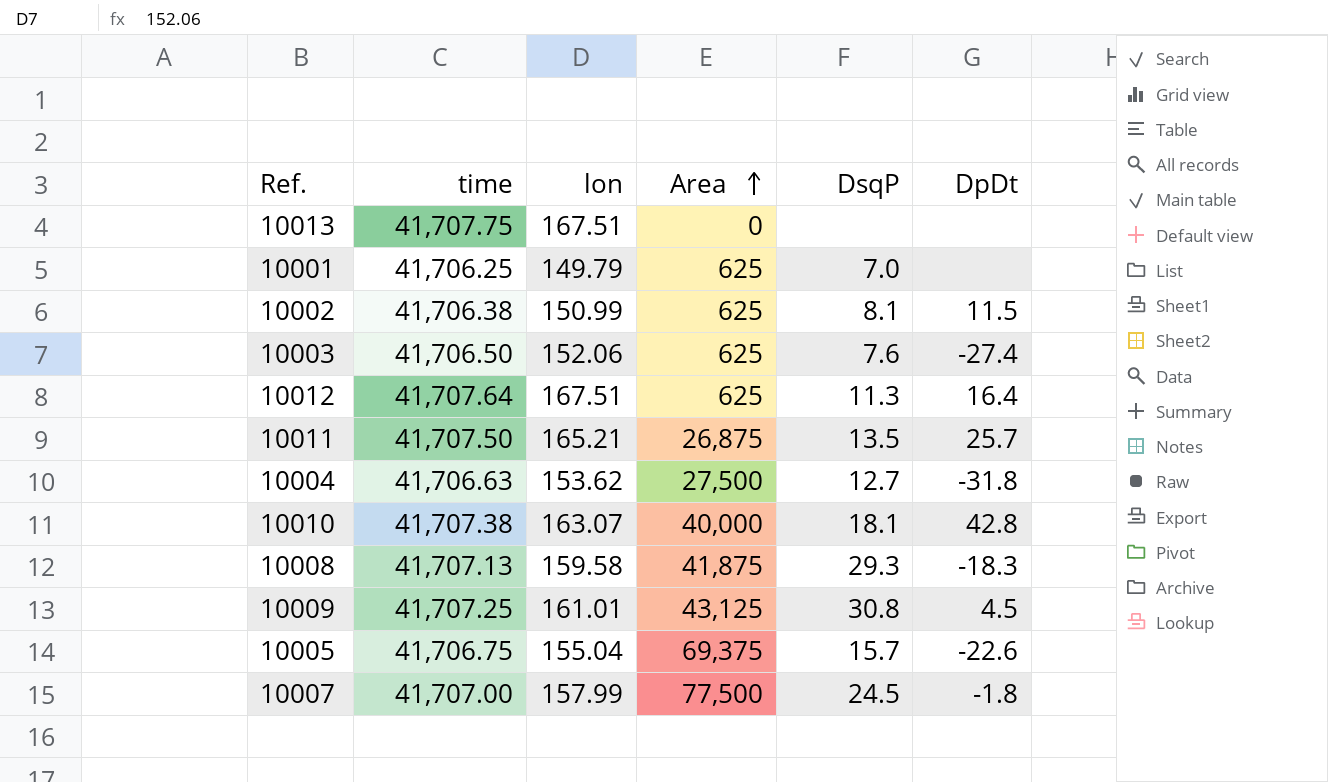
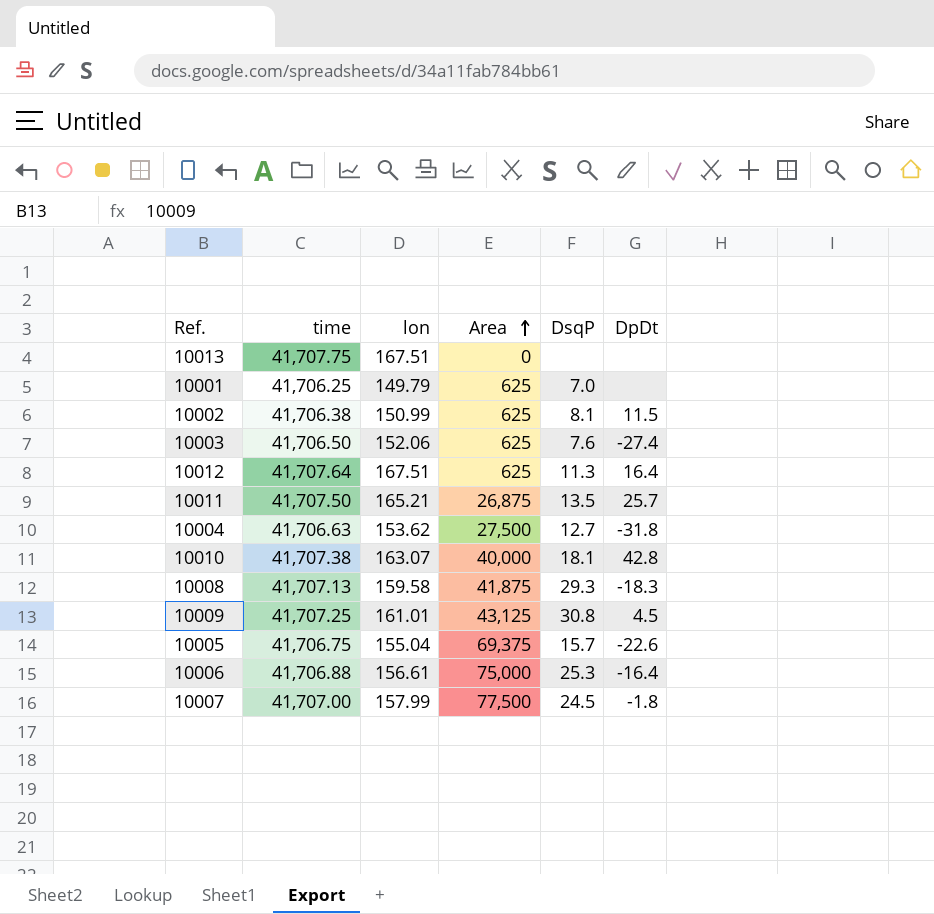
row 10006: none -> 41,706.88 | 156.61 | 75,000 | 25.3 | -16.4

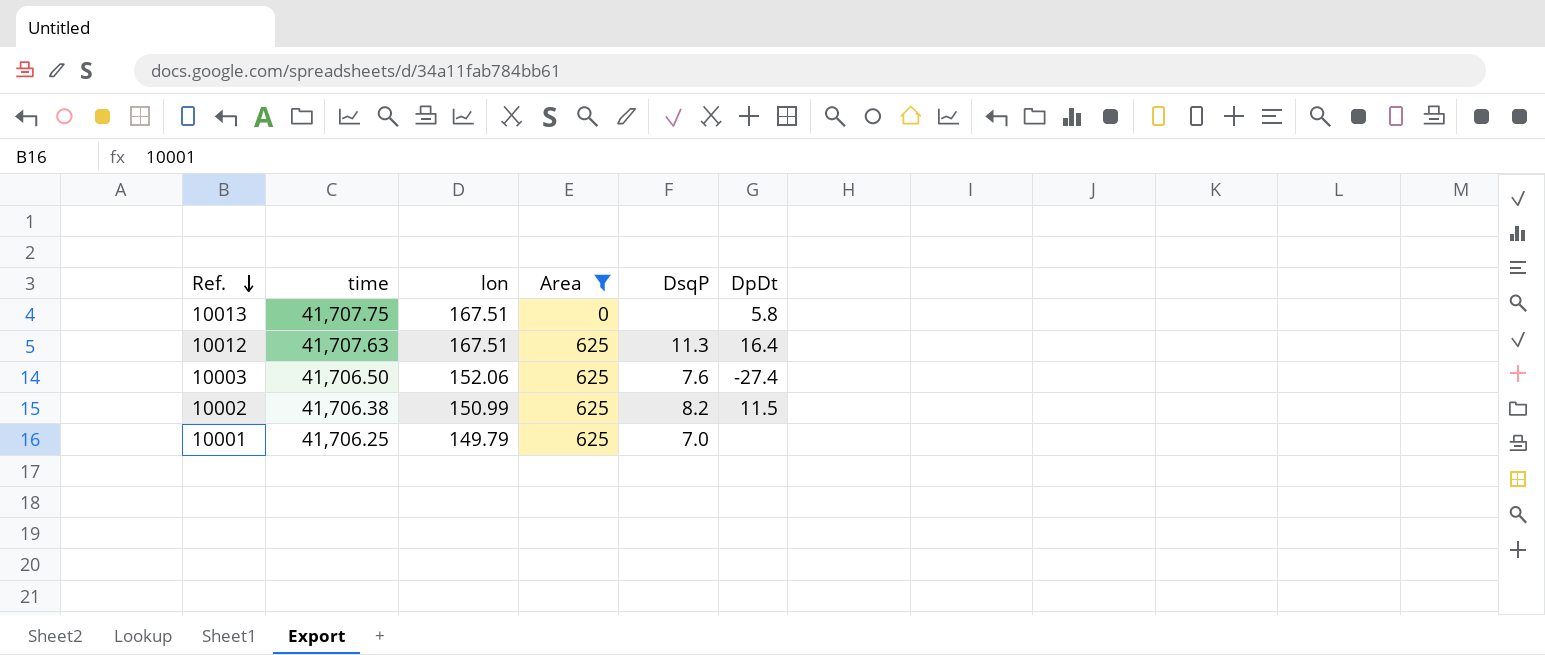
filter: none -> Area <= 625
row order: Area ascending -> Ref. descending
10013 | DpDt: none -> 5.8
10012 | time: 41,707.64 -> 41,707.63
10002 | DsqP: 8.1 -> 8.2

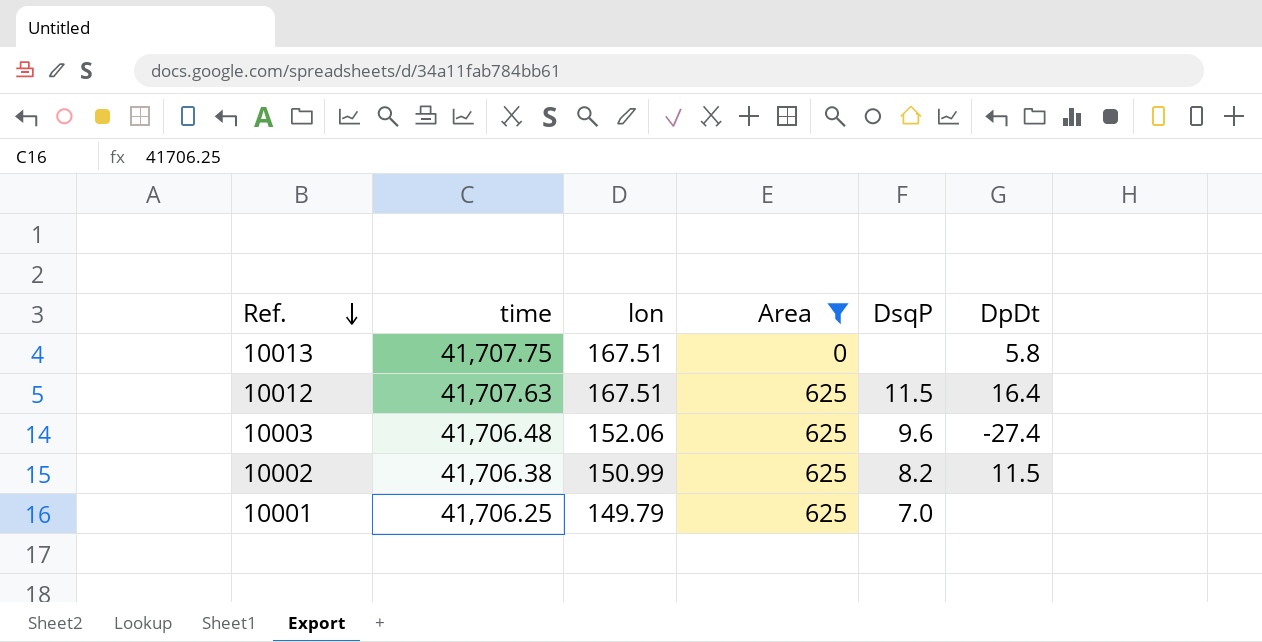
10012 | DsqP: 11.3 -> 11.5
10003 | time: 41,706.50 -> 41,706.48
10003 | DsqP: 7.6 -> 9.6

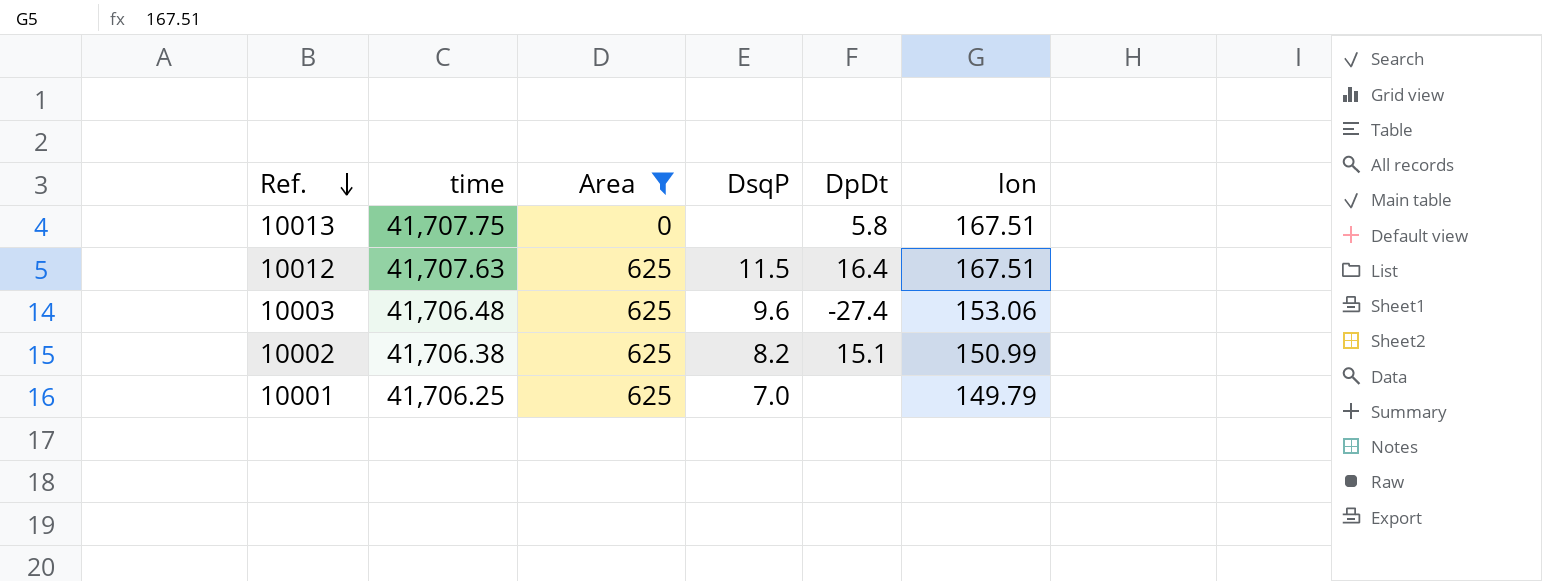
column lon | position: 3 -> 6
10003 | lon: 152.06 -> 153.06
10002 | DpDt: 11.5 -> 15.1

